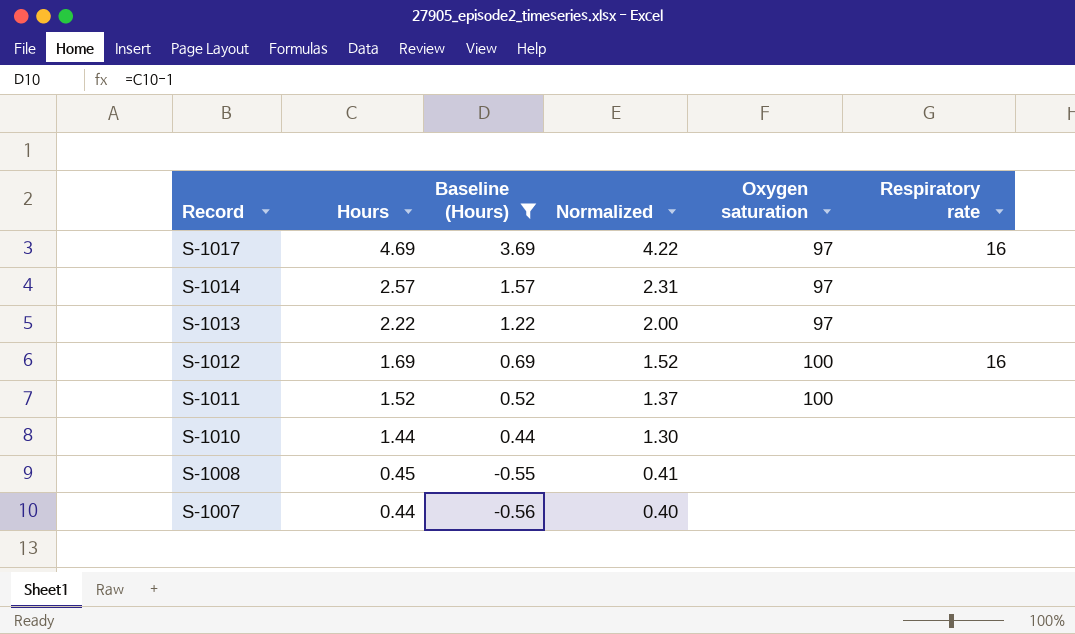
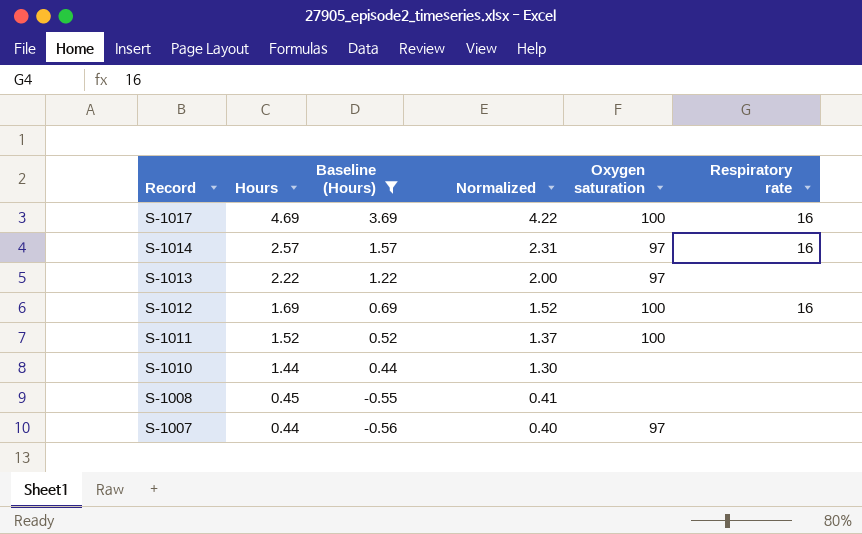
S-1017 | Oxygen saturation: 97 -> 100
S-1014 | Respiratory rate: none -> 16
S-1007 | Oxygen saturation: none -> 97

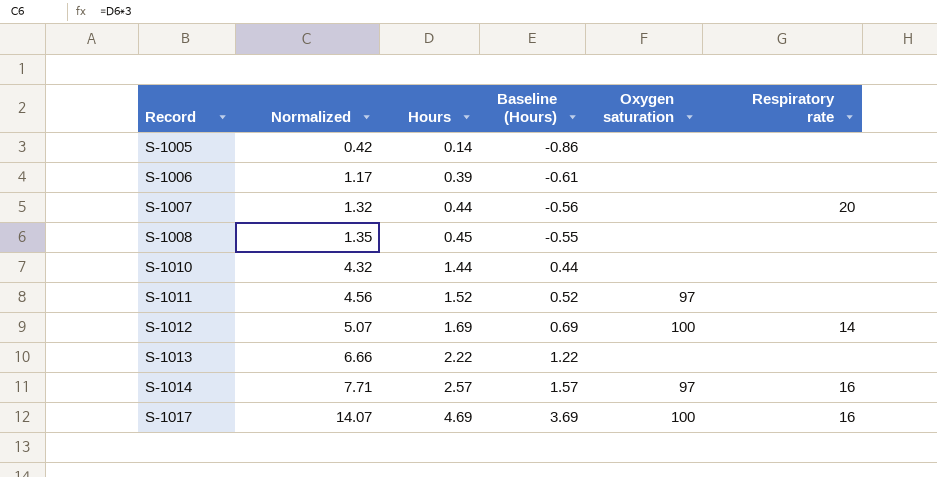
filter: Baseline (Hours) >= -0.56 -> none
row order: Record descending -> Record ascending
column Normalized | formula: [Hours] * 0.9 -> [Hours] * 3
column Normalized | position: 4 -> 2
S-1007 | Oxygen saturation: 97 -> none
S-1007 | Respiratory rate: none -> 20
S-1011 | Oxygen saturation: 100 -> 97
S-1012 | Respiratory rate: 16 -> 14
S-1013 | Oxygen saturation: 97 -> none

